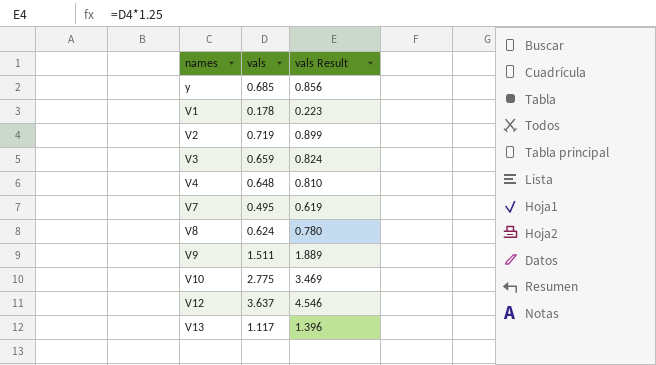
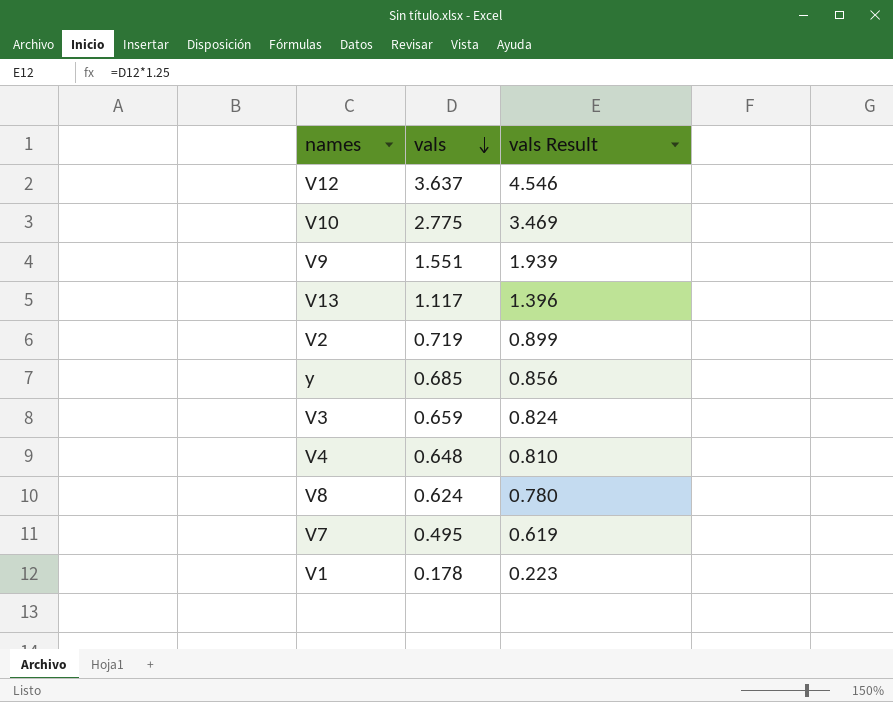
row order: none -> vals descending
V9 | vals: 1.511 -> 1.551
V9 | vals Result: 1.889 -> 1.939

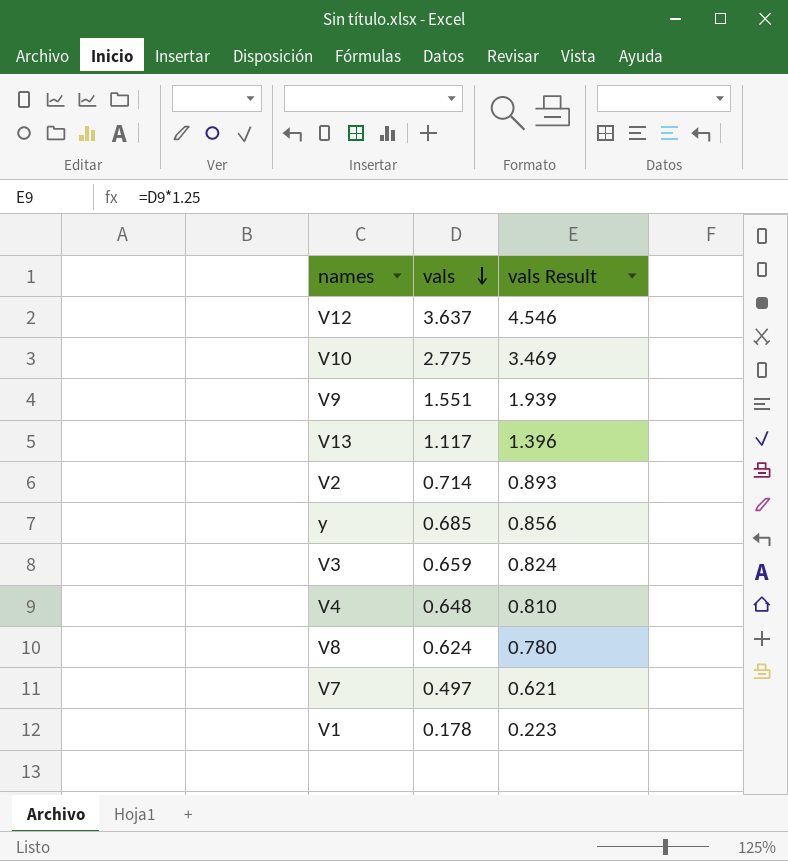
V2 | vals: 0.719 -> 0.714
V2 | vals Result: 0.899 -> 0.893
V7 | vals: 0.495 -> 0.497
V7 | vals Result: 0.619 -> 0.621

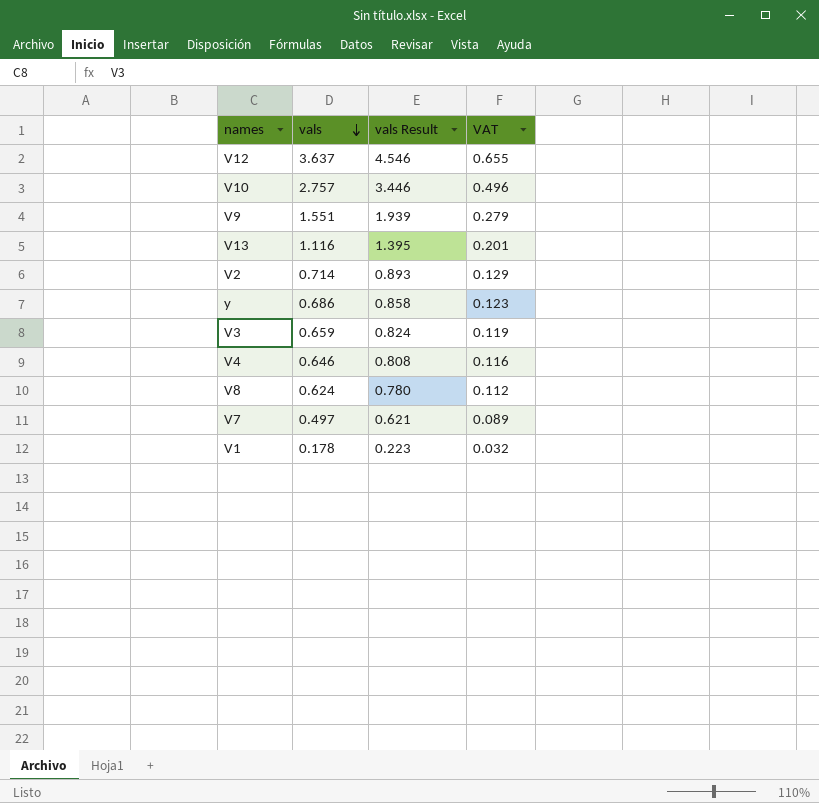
column VAT | formula: none -> [vals] * 0.18
V10 | vals: 2.775 -> 2.757
V10 | vals Result: 3.469 -> 3.446
V13 | vals: 1.117 -> 1.116
V13 | vals Result: 1.396 -> 1.395
y | vals: 0.685 -> 0.686
y | vals Result: 0.856 -> 0.858
V4 | vals: 0.648 -> 0.646
V4 | vals Result: 0.810 -> 0.808

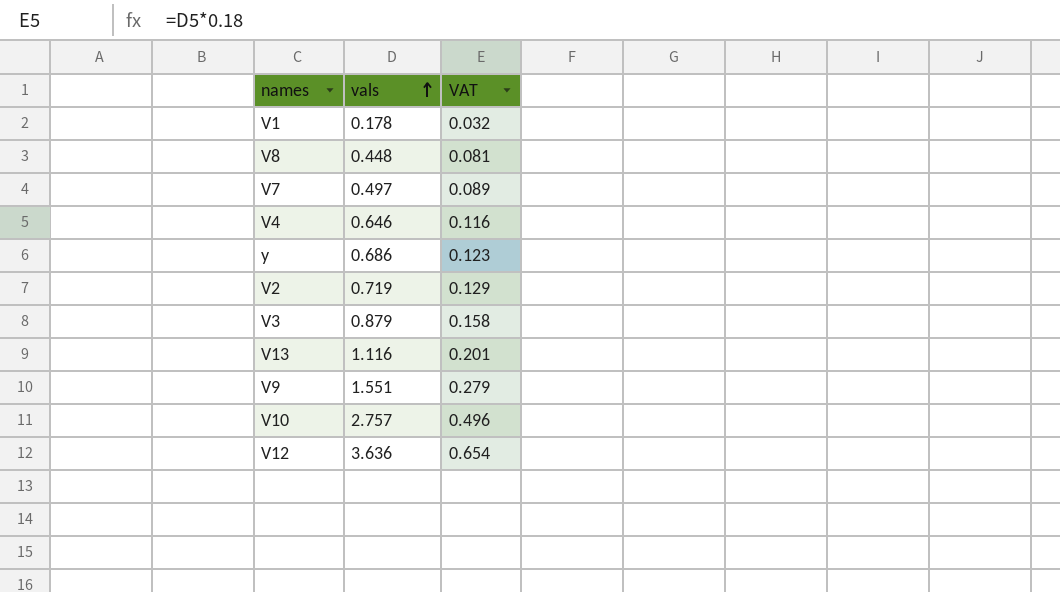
row order: vals descending -> vals ascending
column vals Result | formula: [vals] * 1.25 -> none
V8 | vals: 0.624 -> 0.448
V8 | VAT: 0.112 -> 0.081
V2 | vals: 0.714 -> 0.719
V3 | vals: 0.659 -> 0.879
V3 | VAT: 0.119 -> 0.158
V12 | vals: 3.637 -> 3.636
V12 | VAT: 0.655 -> 0.654

